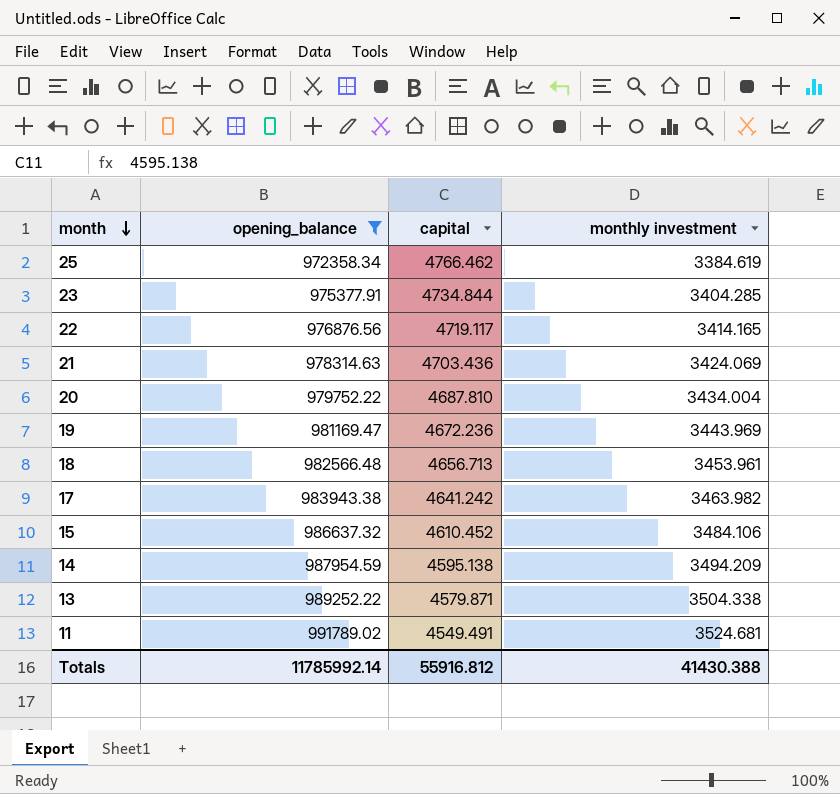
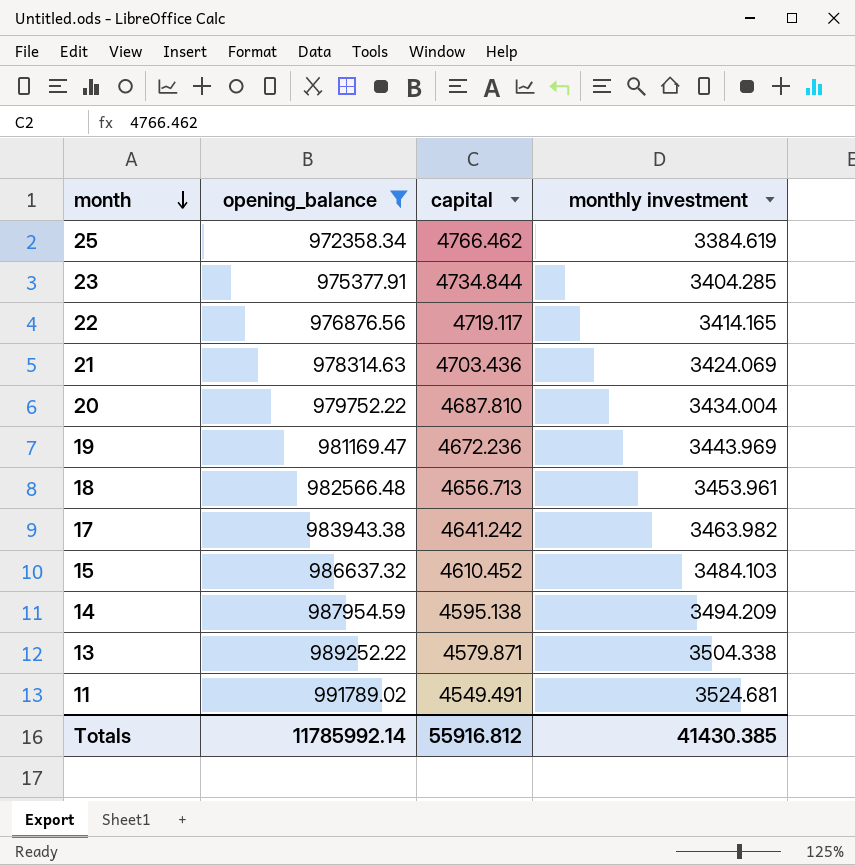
15 | monthly investment: 3484.106 -> 3484.103
Totals | monthly investment: 41430.388 -> 41430.385

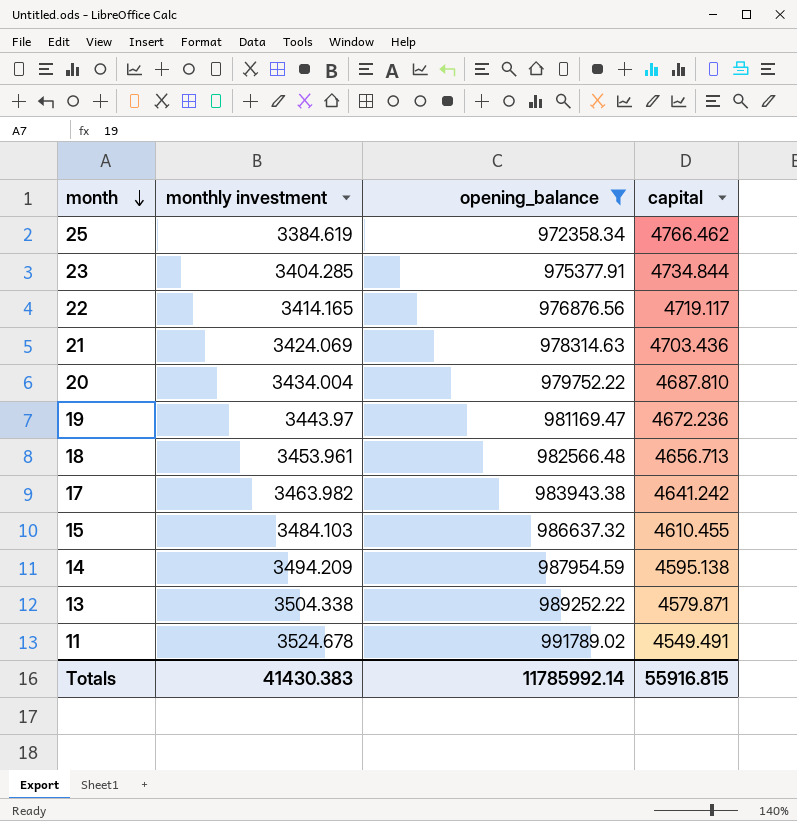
column monthly investment | position: 4 -> 2
19 | monthly investment: 3443.969 -> 3443.97
15 | capital: 4610.452 -> 4610.455
11 | monthly investment: 3524.681 -> 3524.678
Totals | monthly investment: 41430.385 -> 41430.383
Totals | capital: 55916.812 -> 55916.815

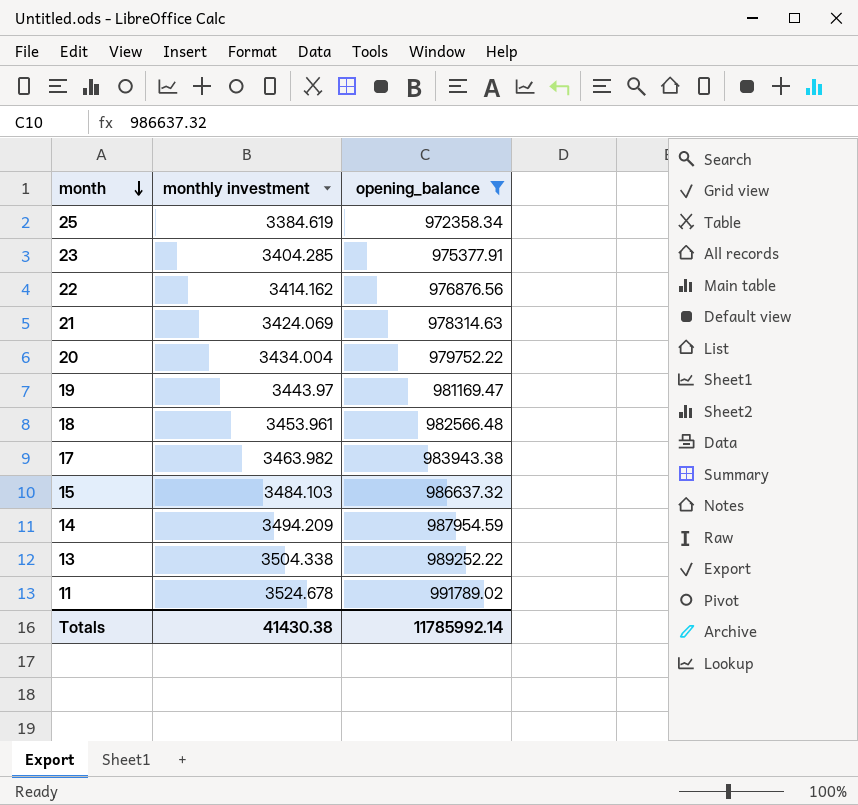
column capital | position: 4 -> none
22 | monthly investment: 3414.165 -> 3414.162
Totals | monthly investment: 41430.383 -> 41430.38

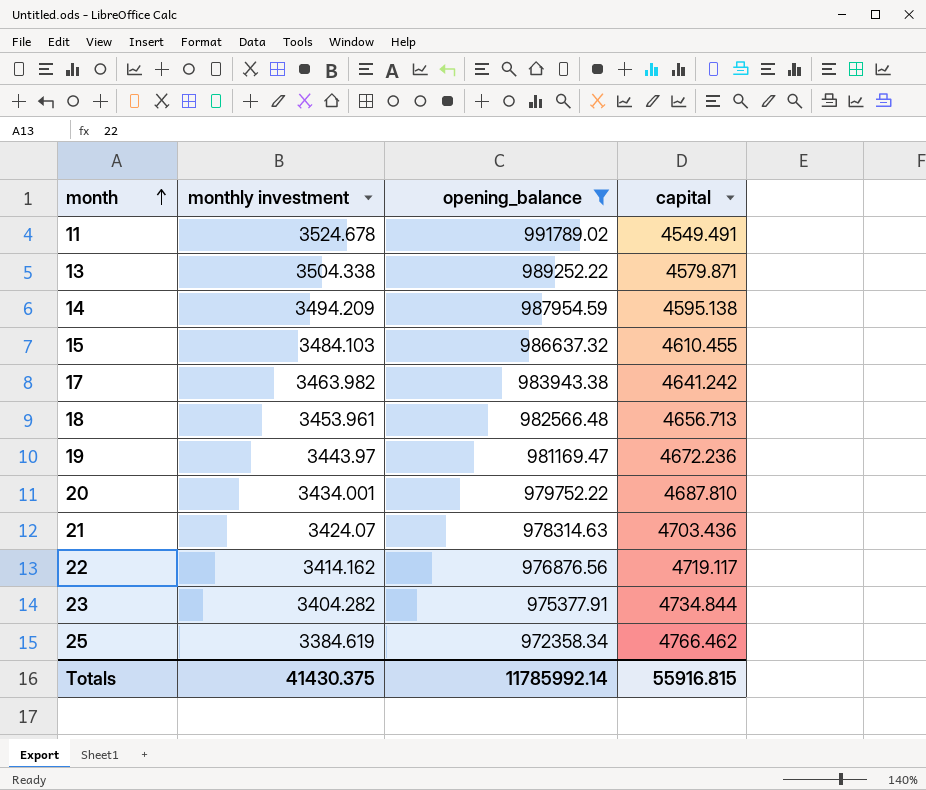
row order: month descending -> month ascending
column capital | position: none -> 4
20 | monthly investment: 3434.004 -> 3434.001
21 | monthly investment: 3424.069 -> 3424.07
23 | monthly investment: 3404.285 -> 3404.282
Totals | monthly investment: 41430.38 -> 41430.375

